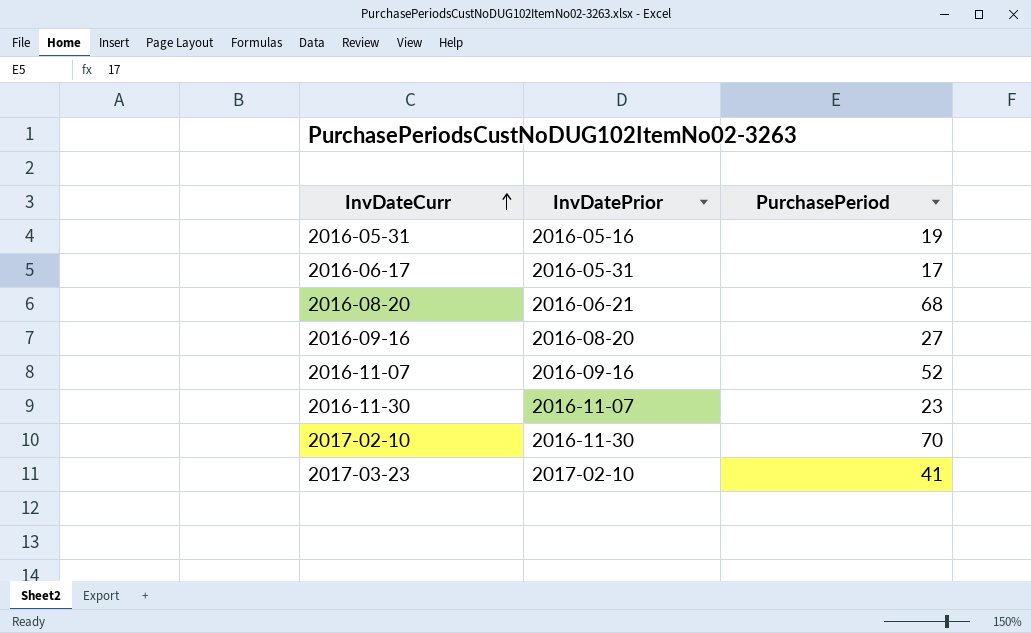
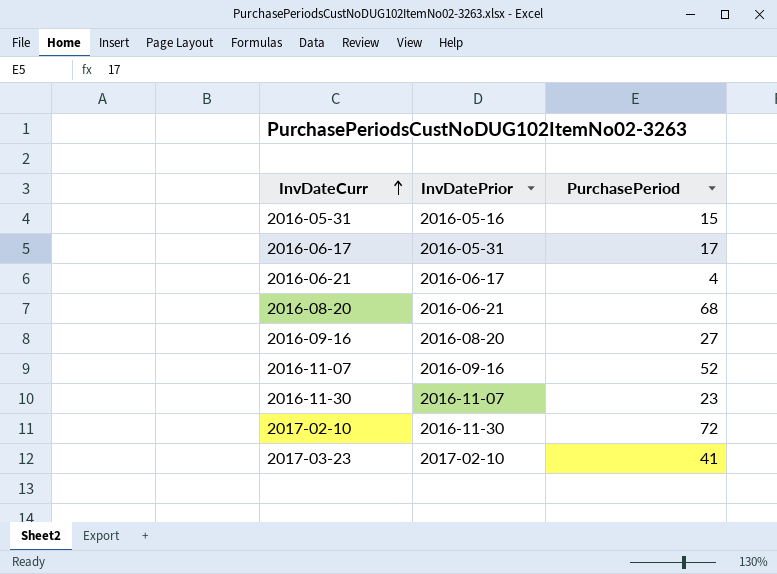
2016-05-31 | PurchasePeriod: 19 -> 15
row 2016-06-21: none -> 2016-06-17 | 4
2017-02-10 | PurchasePeriod: 70 -> 72

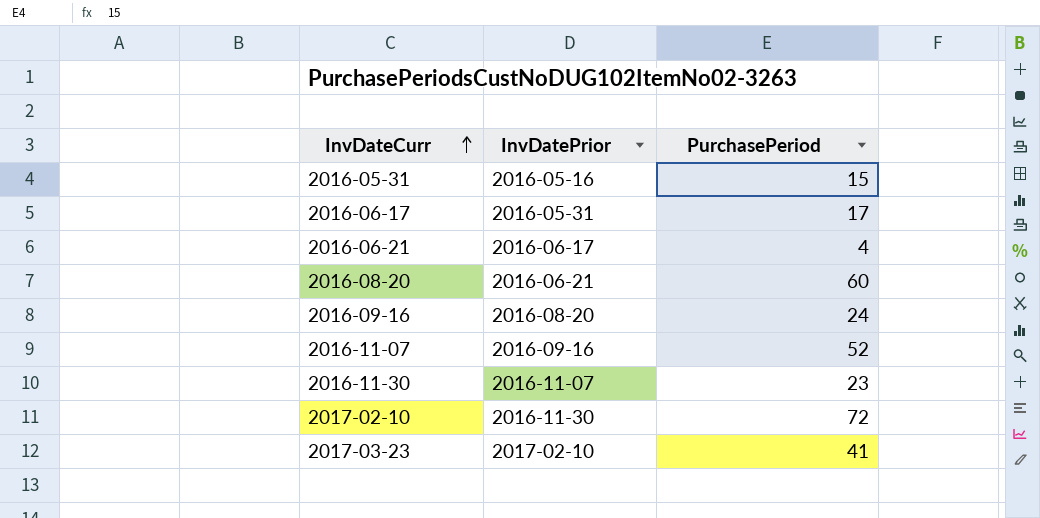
2016-08-20 | PurchasePeriod: 68 -> 60
2016-09-16 | PurchasePeriod: 27 -> 24

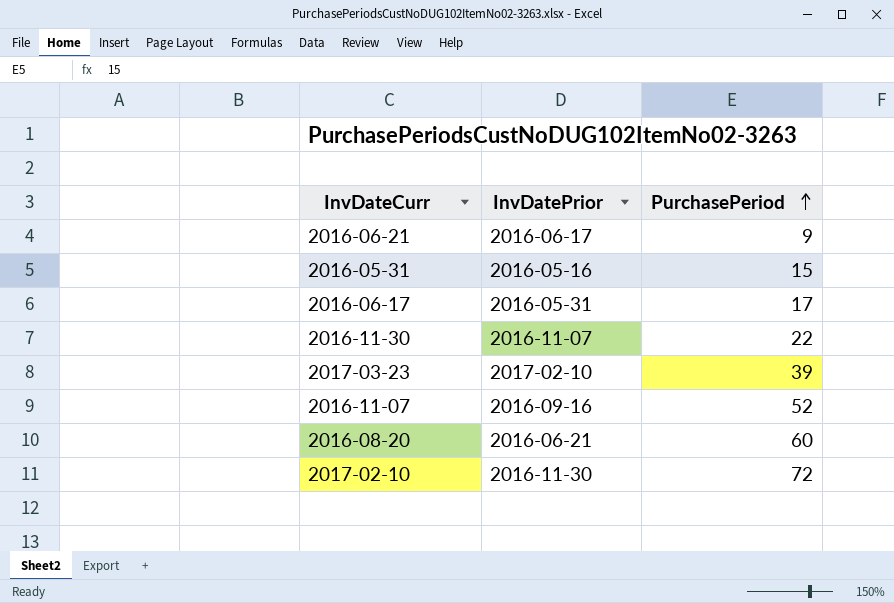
row order: InvDateCurr ascending -> PurchasePeriod ascending
row 2016-09-16: 2016-08-20 | 24 -> none
2016-06-21 | PurchasePeriod: 4 -> 9
2016-11-30 | PurchasePeriod: 23 -> 22
2017-03-23 | PurchasePeriod: 41 -> 39

